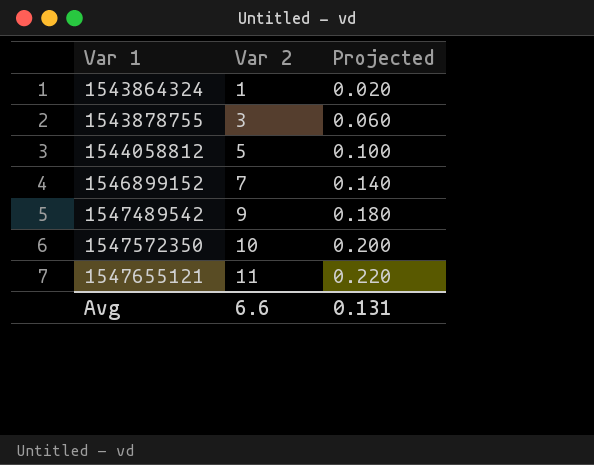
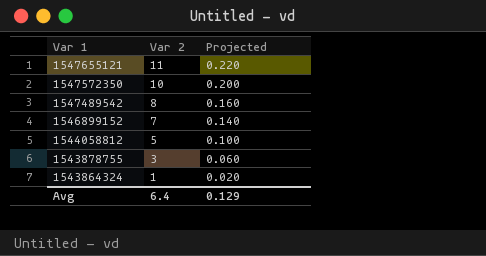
row order: Var 1 ascending -> Var 1 descending
1547489542 | Var 2: 9 -> 8
1547489542 | Projected: 0.180 -> 0.160
Avg | Var 2: 6.6 -> 6.4
Avg | Projected: 0.131 -> 0.129

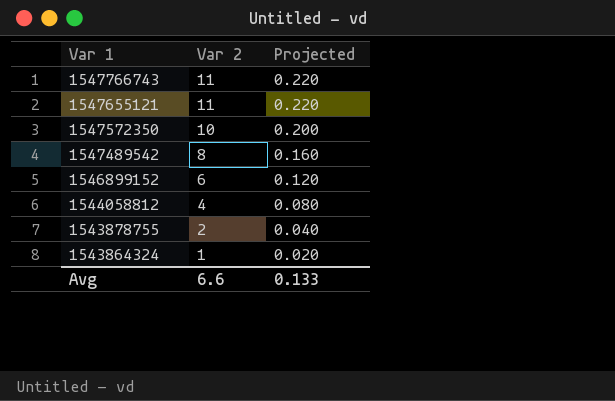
row 1547766743: none -> 11 | 0.220
1546899152 | Var 2: 7 -> 6
1546899152 | Projected: 0.140 -> 0.120
1544058812 | Var 2: 5 -> 4
1544058812 | Projected: 0.100 -> 0.080
1543878755 | Var 2: 3 -> 2
1543878755 | Projected: 0.060 -> 0.040
Avg | Var 2: 6.4 -> 6.6
Avg | Projected: 0.129 -> 0.133

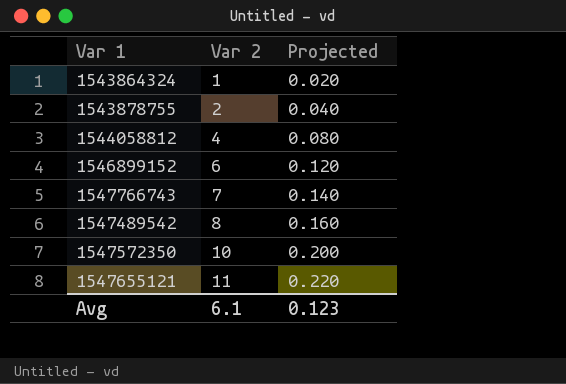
row order: Var 1 descending -> Var 2 ascending
1547766743 | Var 2: 11 -> 7
1547766743 | Projected: 0.220 -> 0.140
Avg | Var 2: 6.6 -> 6.1
Avg | Projected: 0.133 -> 0.123

